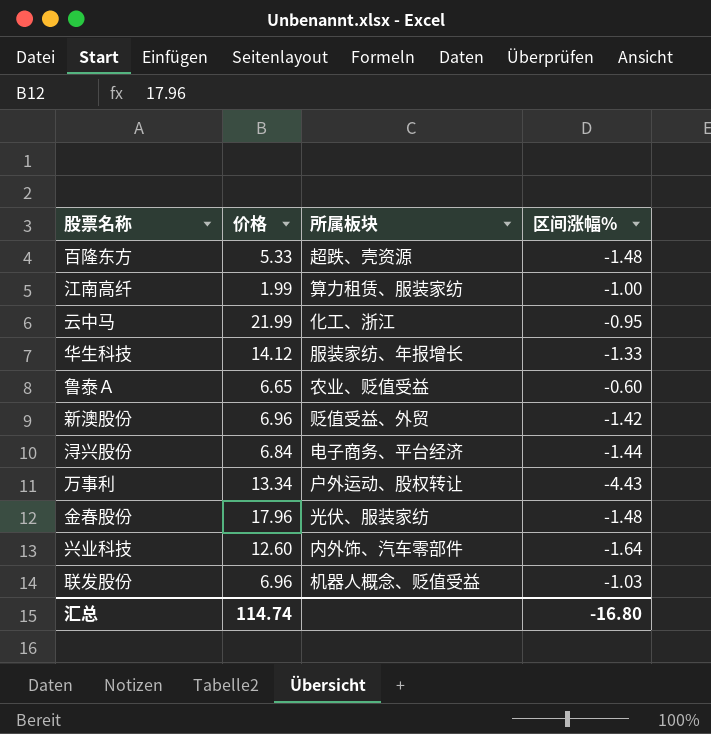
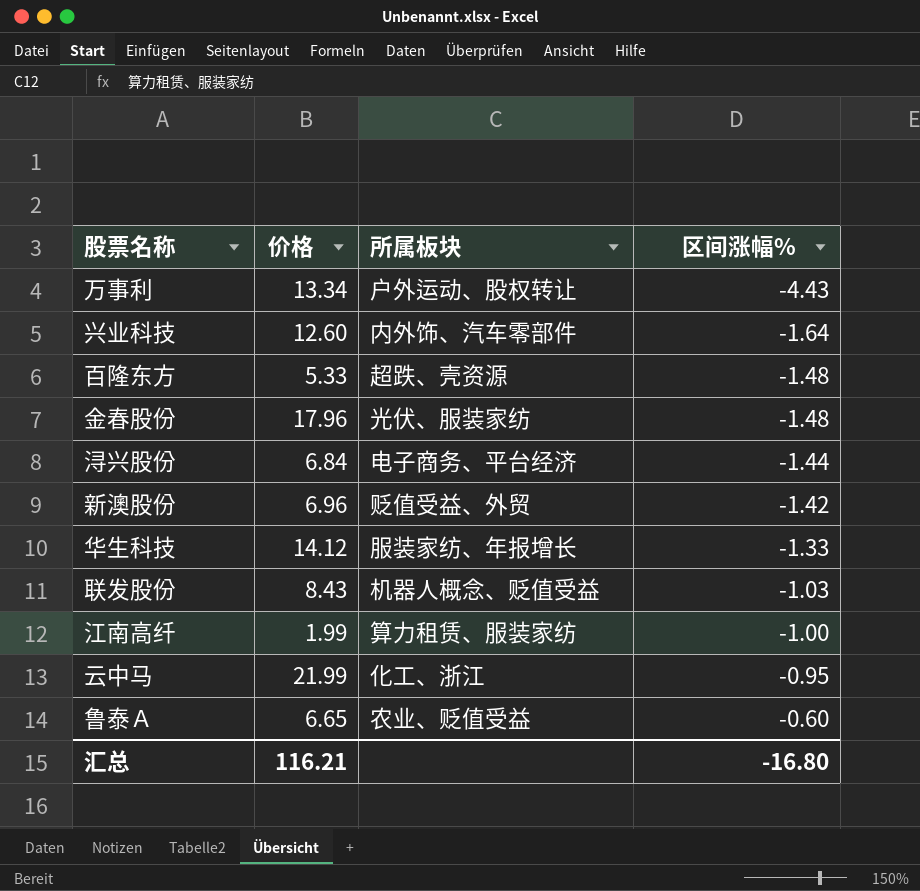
row order: none -> 区间涨幅% ascending
联发股份 | 价格: 6.96 -> 8.43
汇总 | 价格: 114.74 -> 116.21

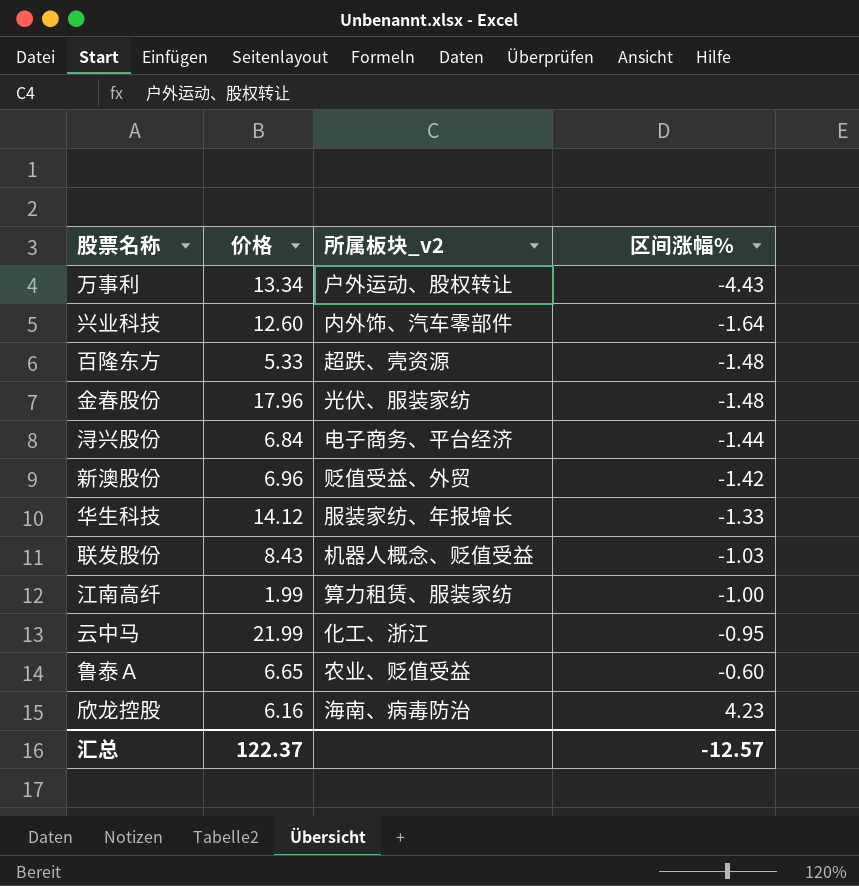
column name: 所属板块 -> 所属板块_v2
row 欣龙控股: none -> 6.16 | 海南、病毒防治 | 4.23
汇总 | 价格: 116.21 -> 122.37
汇总 | 区间涨幅%: -16.80 -> -12.57

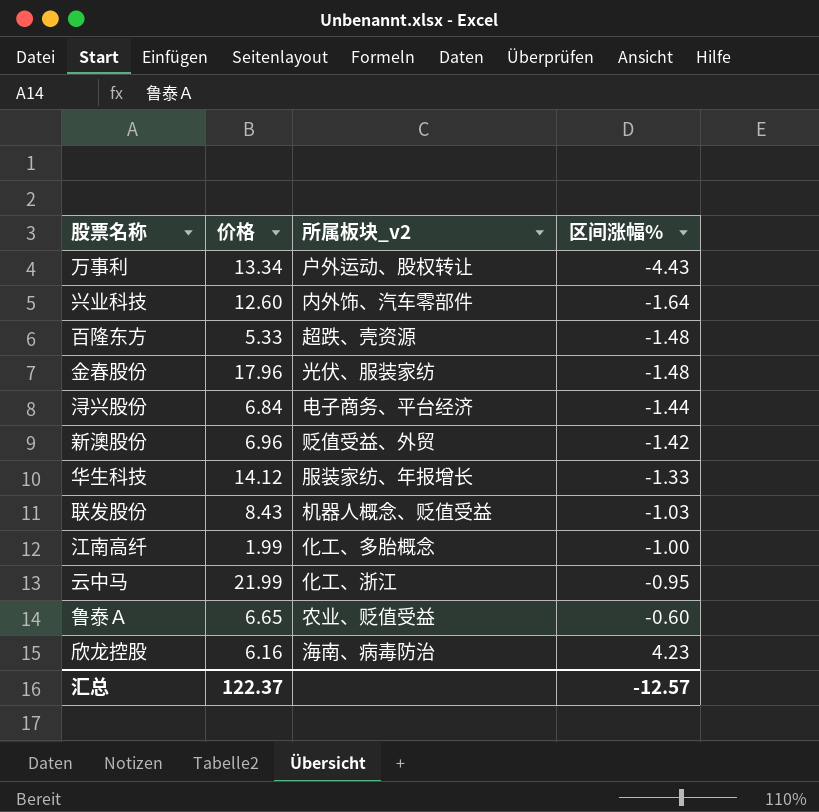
江南高纤 | 所属板块_v2: 算力租赁、服装家纺 -> 化工、多胎概念

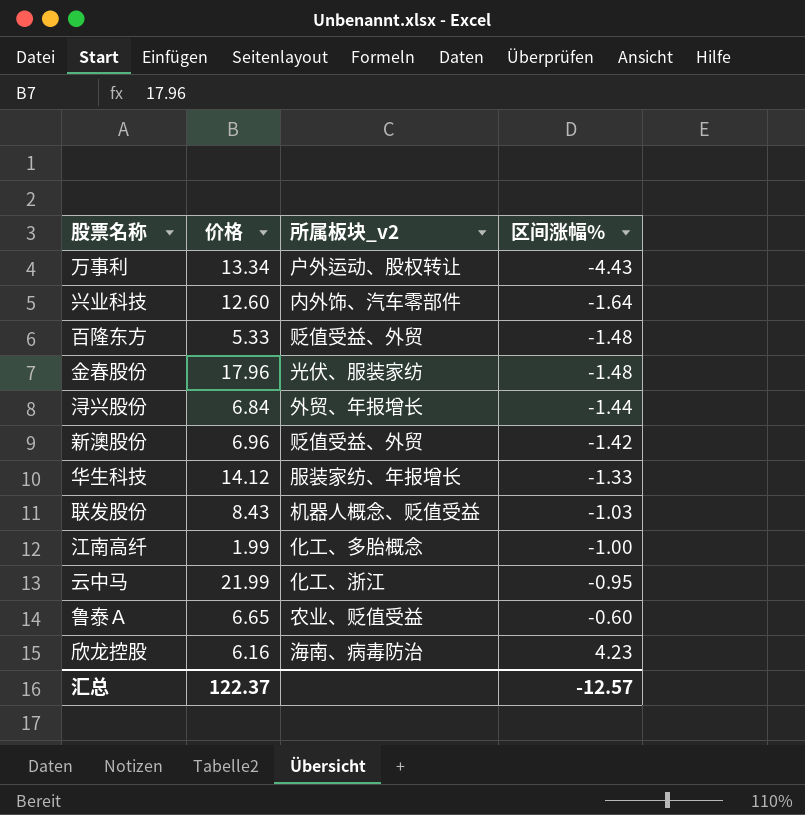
百隆东方 | 所属板块_v2: 超跌、壳资源 -> 贬值受益、外贸
浔兴股份 | 所属板块_v2: 电子商务、平台经济 -> 外贸、年报增长

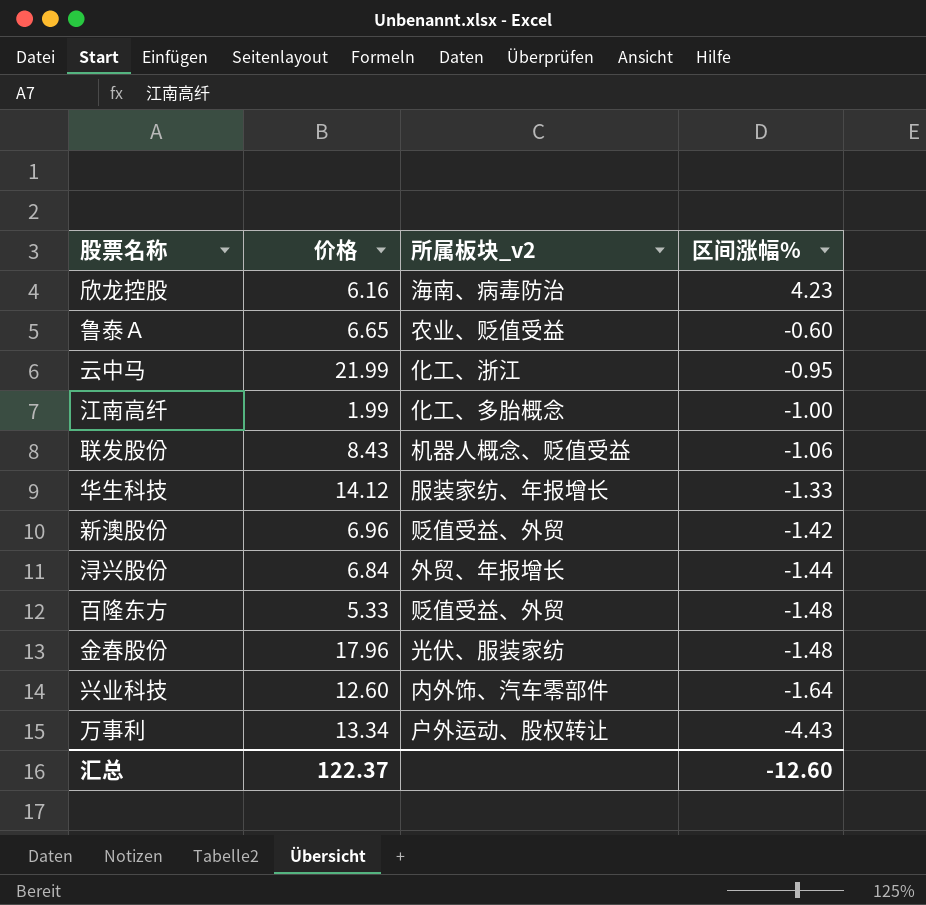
row order: 区间涨幅% ascending -> 区间涨幅% descending
联发股份 | 区间涨幅%: -1.03 -> -1.06
汇总 | 区间涨幅%: -12.57 -> -12.60

